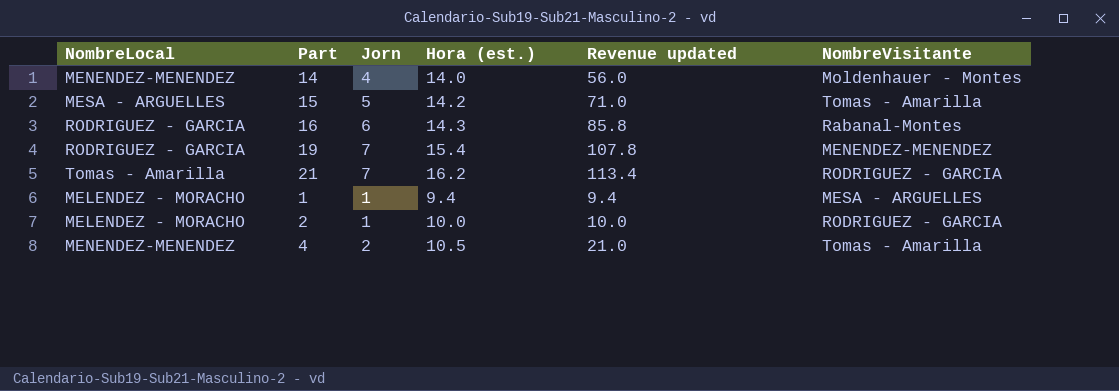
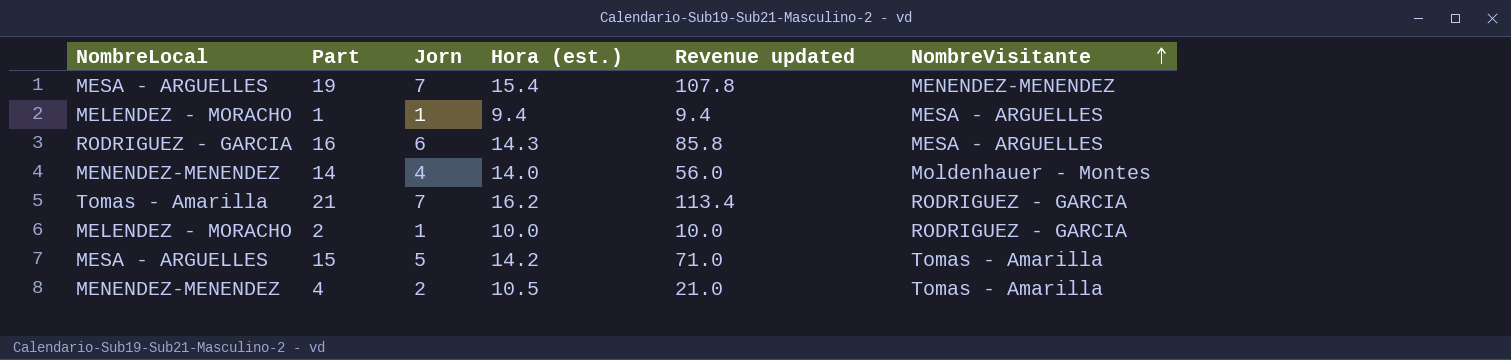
row order: none -> NombreVisitante ascending
19 | NombreLocal: RODRIGUEZ - GARCIA -> MESA - ARGUELLES
16 | NombreVisitante: Rabanal-Montes -> MESA - ARGUELLES

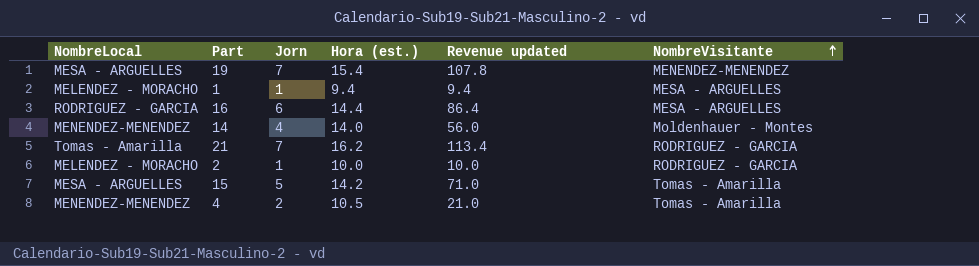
16 | Hora (est.): 14.3 -> 14.4
16 | Revenue updated: 85.8 -> 86.4

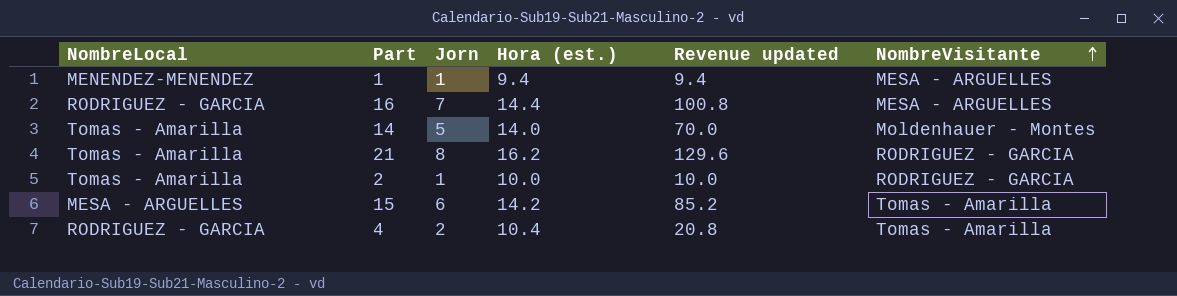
row 19: MESA - ARGUELLES | 7 | 15.4 | 107.8 | MENENDEZ-MENENDEZ -> none
1 | NombreLocal: MELENDEZ - MORACHO -> MENENDEZ-MENENDEZ
16 | Jorn: 6 -> 7
16 | Revenue updated: 86.4 -> 100.8
14 | NombreLocal: MENENDEZ-MENENDEZ -> Tomas - Amarilla
14 | Jorn: 4 -> 5
14 | Revenue updated: 56.0 -> 70.0
21 | Jorn: 7 -> 8
21 | Revenue updated: 113.4 -> 129.6
2 | NombreLocal: MELENDEZ - MORACHO -> Tomas - Amarilla
15 | Jorn: 5 -> 6
15 | Revenue updated: 71.0 -> 85.2
4 | NombreLocal: MENENDEZ-MENENDEZ -> RODRIGUEZ - GARCIA
4 | Hora (est.): 10.5 -> 10.4
4 | Revenue updated: 21.0 -> 20.8

